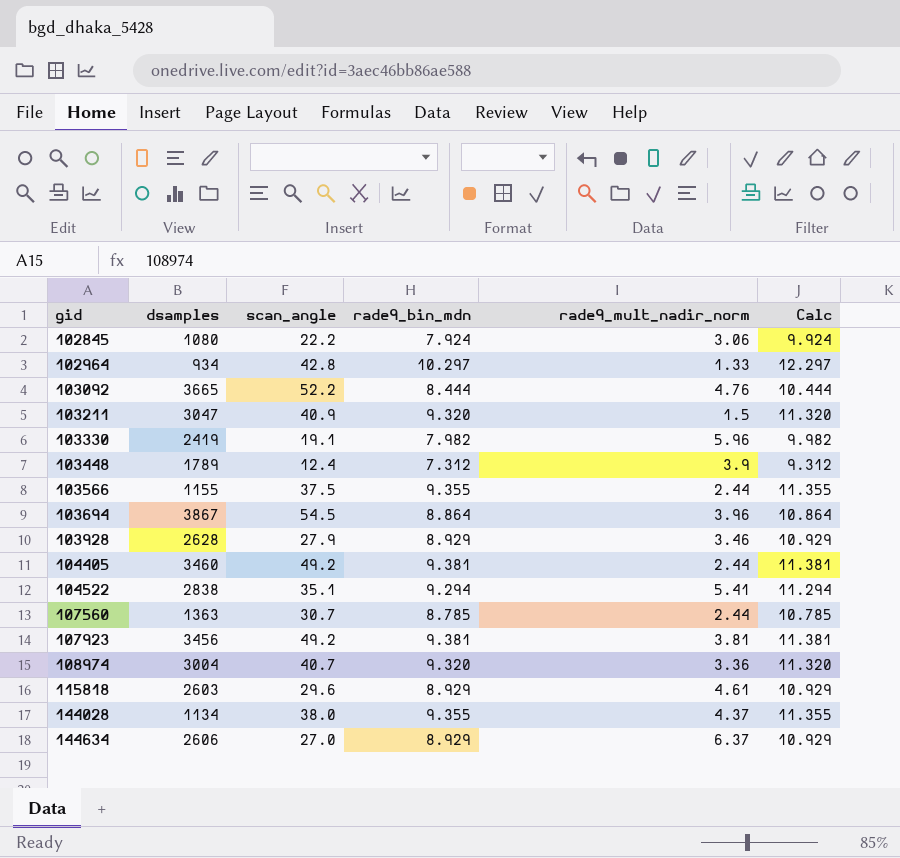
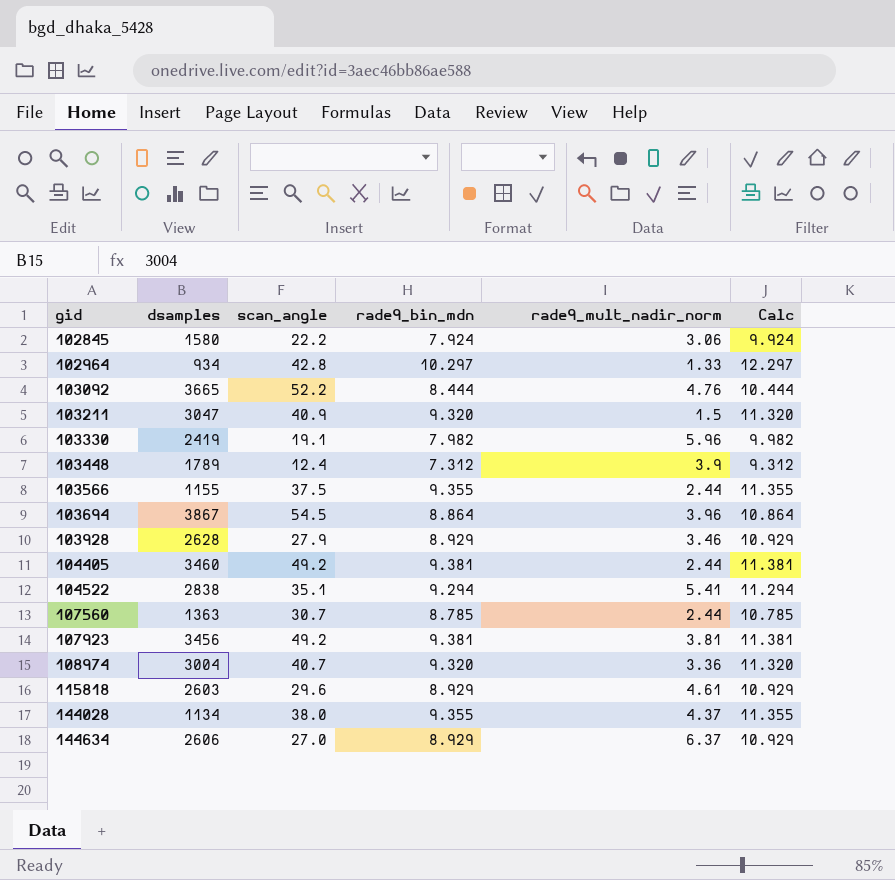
102845 | dsamples: 1080 -> 1580

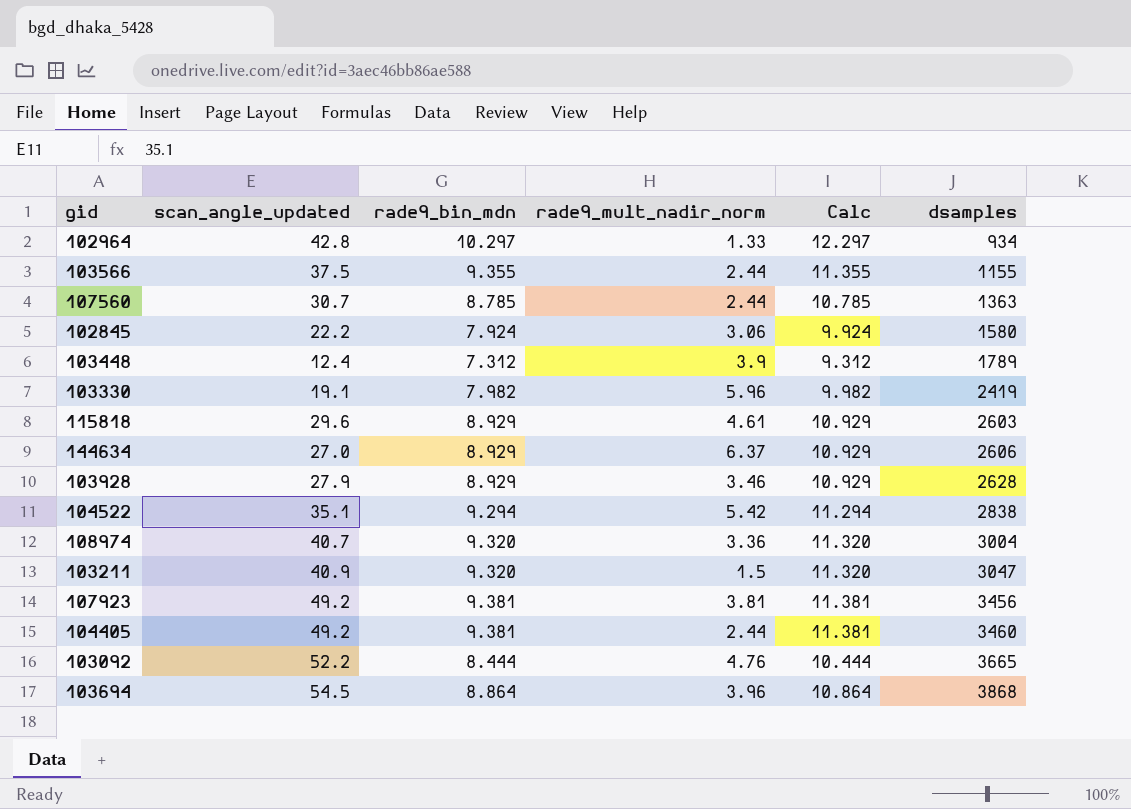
row order: gid ascending -> dsamples ascending
column name: scan_angle -> scan_angle_updated
column dsamples | position: 2 -> 6
row 144028: 1134 | 38.0 | 9.355 | 4.37 | 11.355 -> none
104522 | rade9_mult_nadir_norm: 5.41 -> 5.42
103694 | dsamples: 3867 -> 3868

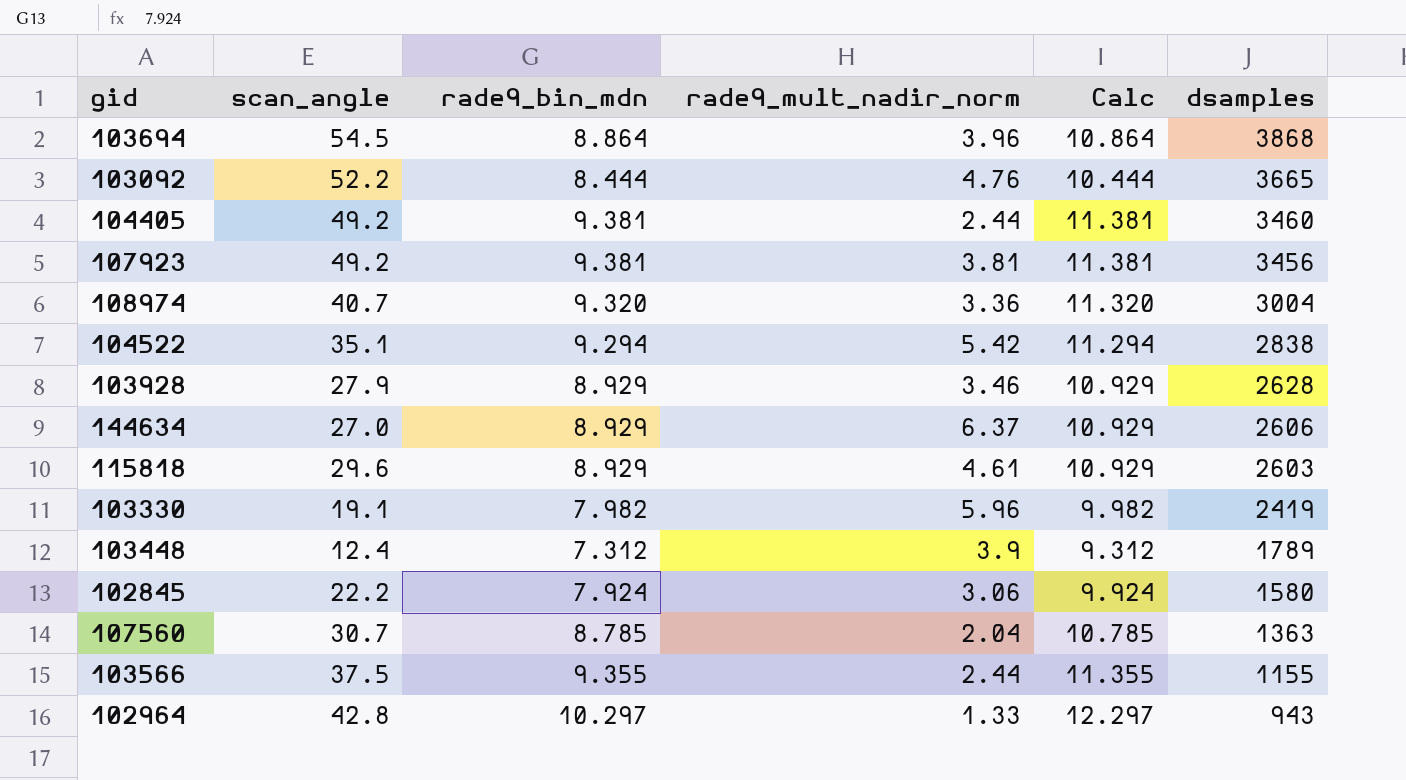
row order: dsamples ascending -> dsamples descending
column name: scan_angle_updated -> scan_angle
row 103211: 40.9 | 9.320 | 1.5 | 11.320 | 3047 -> none
107560 | rade9_mult_nadir_norm: 2.44 -> 2.04
102964 | dsamples: 934 -> 943

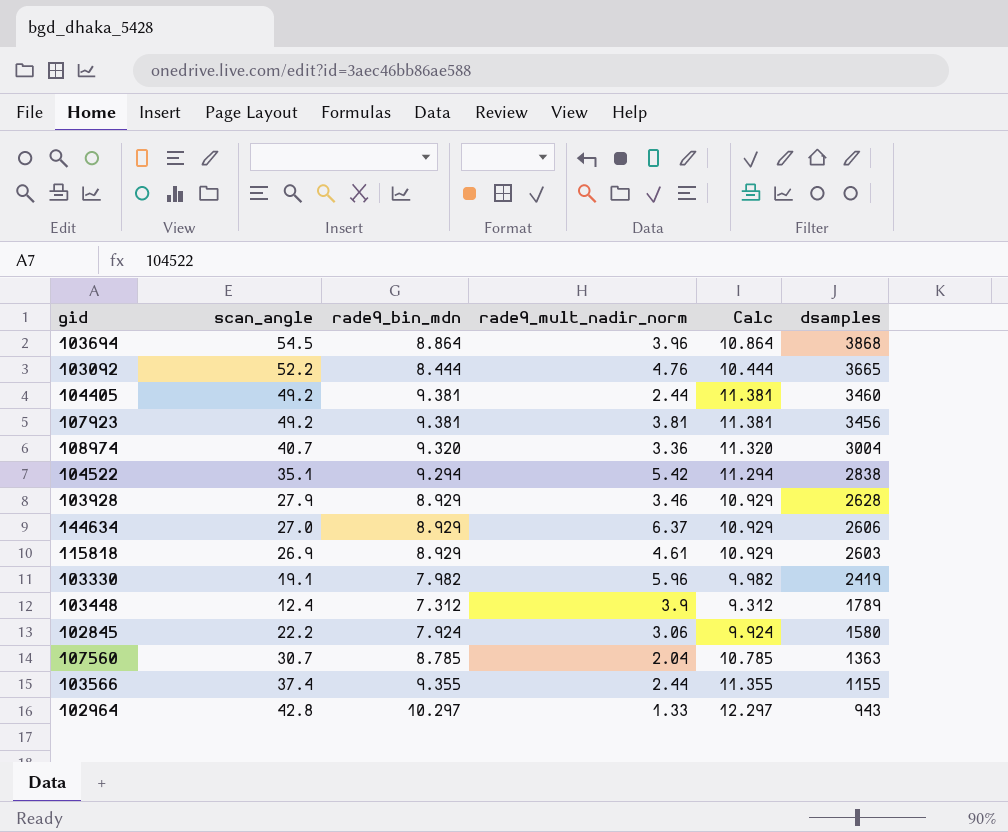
115818 | scan_angle: 29.6 -> 26.9
103566 | scan_angle: 37.5 -> 37.4

